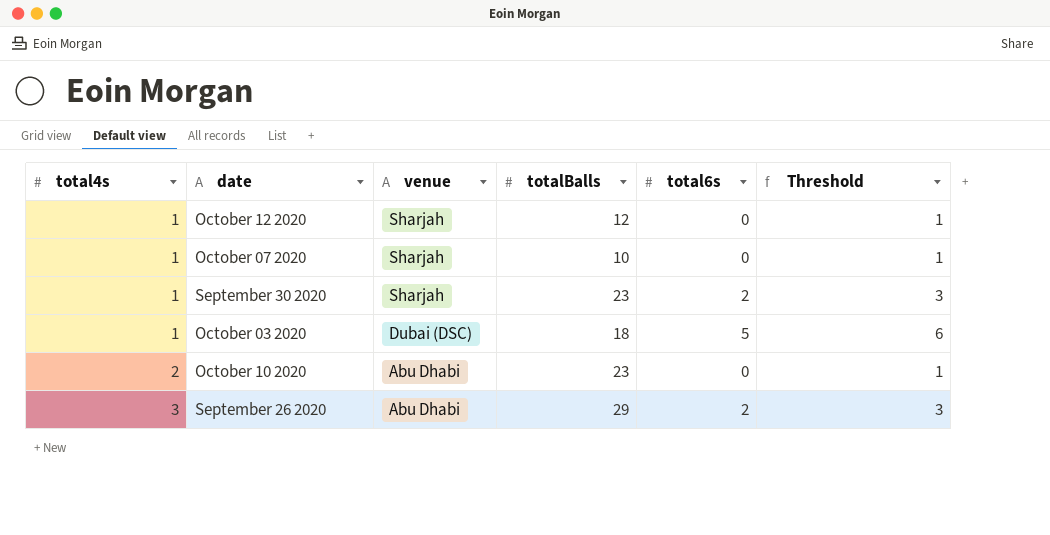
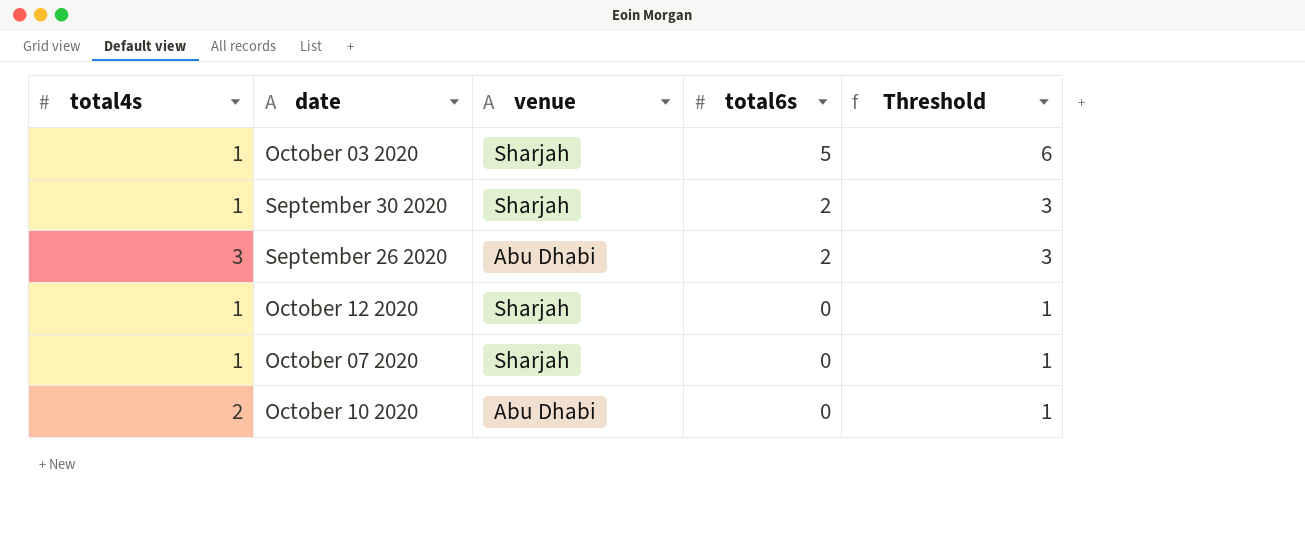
row order: total4s ascending -> total6s descending
column totalBalls | position: 4 -> none
October 03 2020 | venue: Dubai (DSC) -> Sharjah

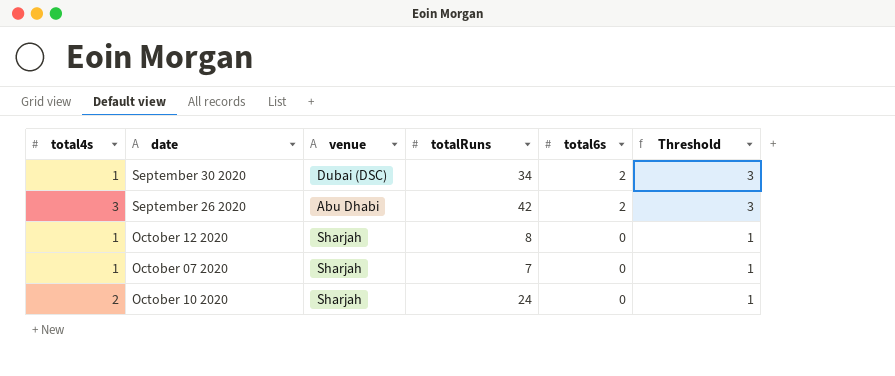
column totalRuns | position: none -> 4
row October 03 2020: 1 | Sharjah | 5 | 6 -> none
September 30 2020 | venue: Sharjah -> Dubai (DSC)
October 10 2020 | venue: Abu Dhabi -> Sharjah

